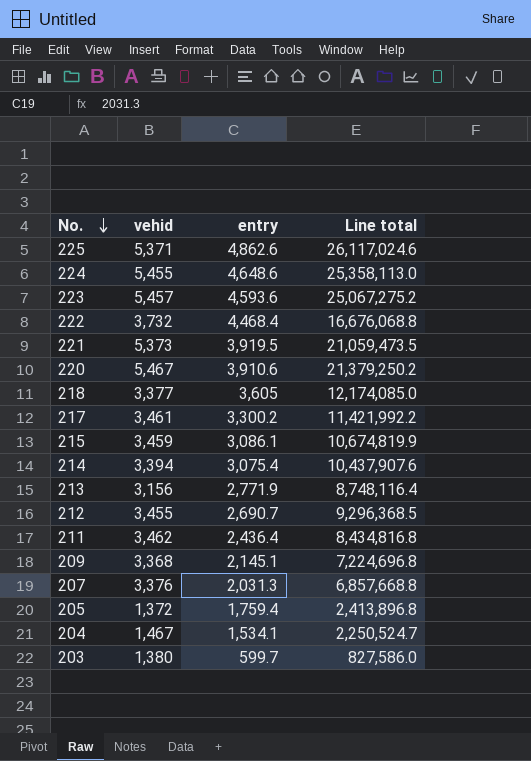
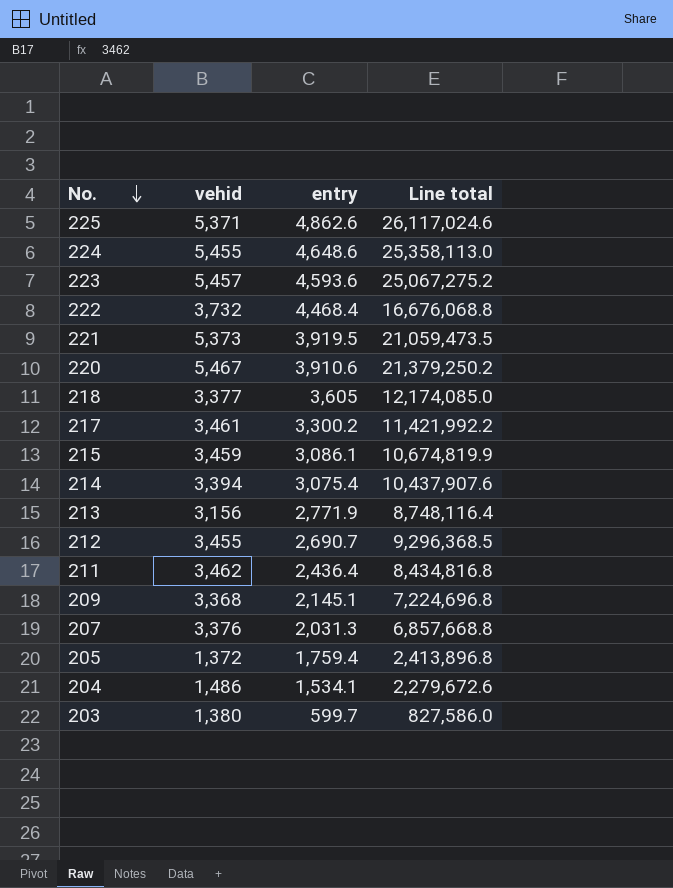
204 | vehid: 1,467 -> 1,486
204 | Line total: 2,250,524.7 -> 2,279,672.6

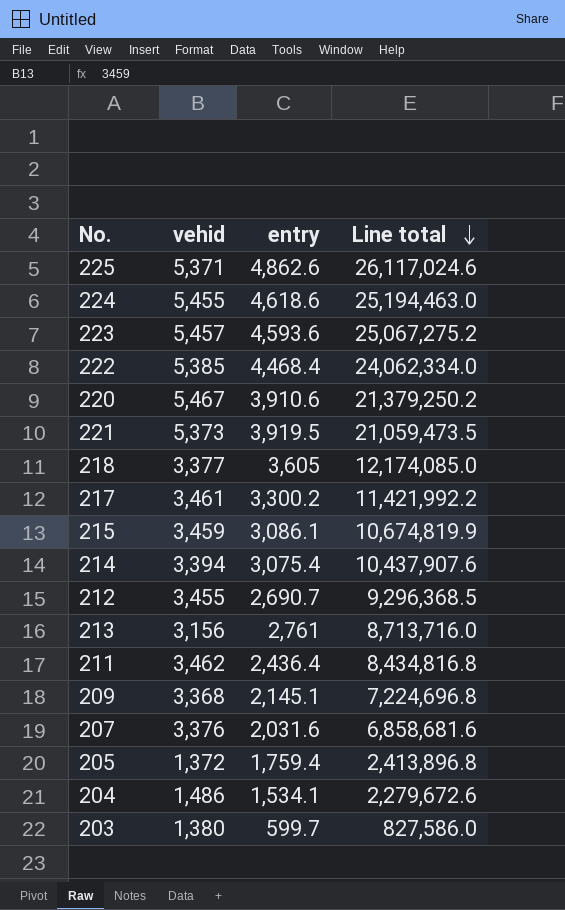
row order: No. descending -> Line total descending
224 | entry: 4,648.6 -> 4,618.6
224 | Line total: 25,358,113.0 -> 25,194,463.0
222 | vehid: 3,732 -> 5,385
222 | Line total: 16,676,068.8 -> 24,062,334.0
213 | entry: 2,771.9 -> 2,761
213 | Line total: 8,748,116.4 -> 8,713,716.0
207 | entry: 2,031.3 -> 2,031.6
207 | Line total: 6,857,668.8 -> 6,858,681.6

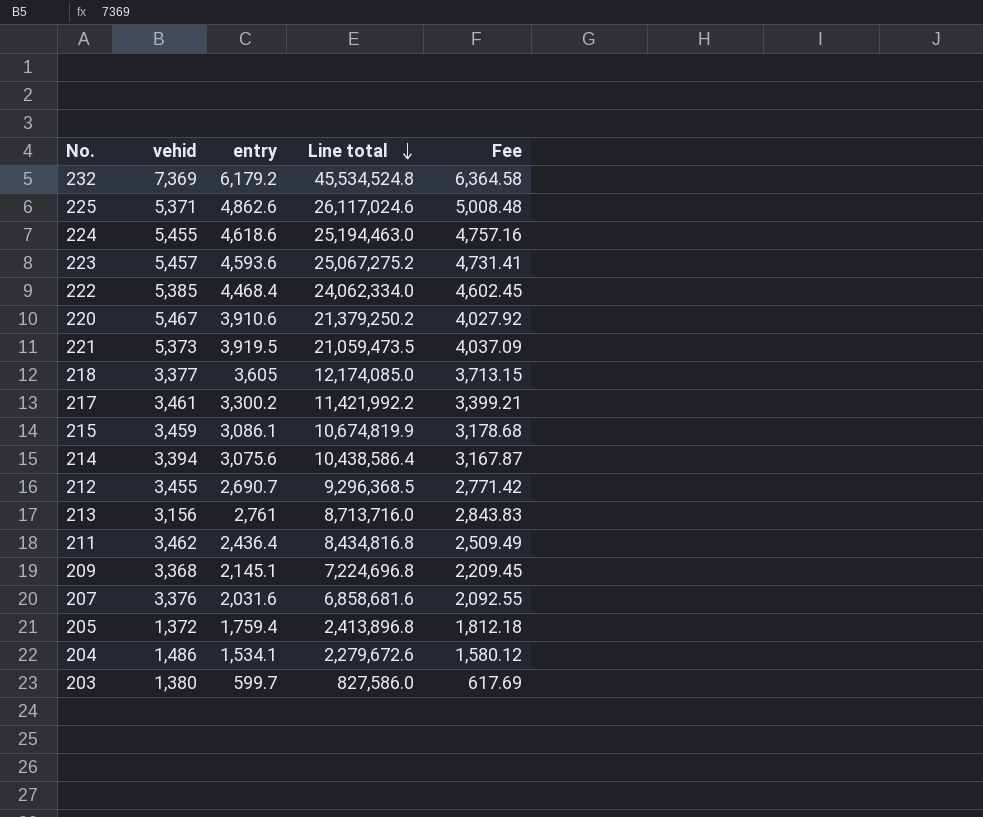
column Fee | formula: none -> [entry] * 1.03
row 232: none -> 7,369 | 6,179.2 | 45,534,524.8 | 6,364.58
214 | entry: 3,075.4 -> 3,075.6
214 | Line total: 10,437,907.6 -> 10,438,586.4

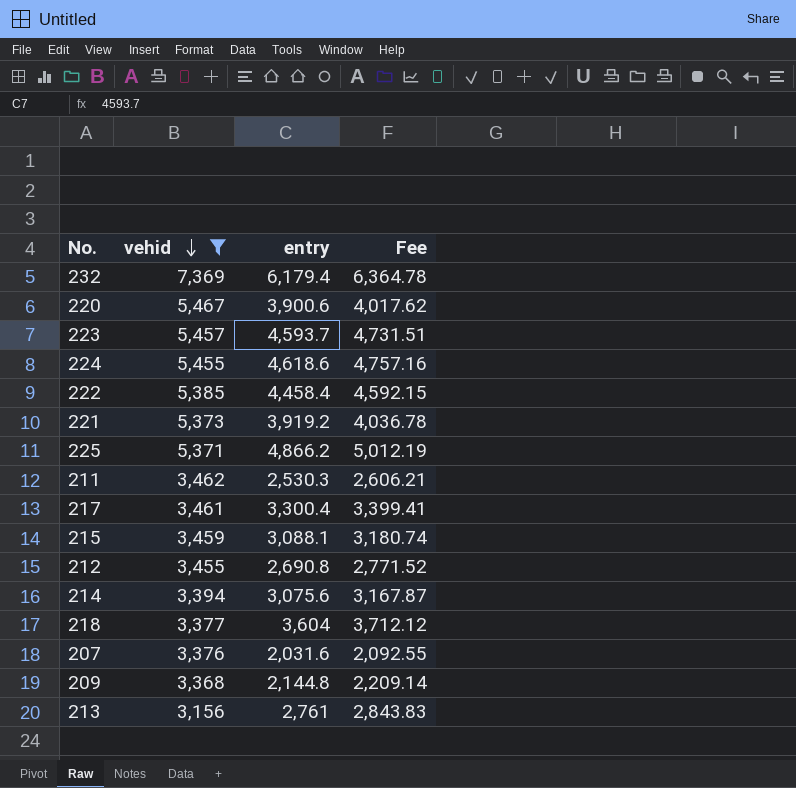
filter: none -> vehid >= 3,156
row order: Line total descending -> vehid descending
column Line total | formula: [vehid] * [entry] -> none
232 | entry: 6,179.2 -> 6,179.4
232 | Fee: 6,364.58 -> 6,364.78
220 | entry: 3,910.6 -> 3,900.6
220 | Fee: 4,027.92 -> 4,017.62
223 | entry: 4,593.6 -> 4,593.7
223 | Fee: 4,731.41 -> 4,731.51
222 | entry: 4,468.4 -> 4,458.4
222 | Fee: 4,602.45 -> 4,592.15
221 | entry: 3,919.5 -> 3,919.2
221 | Fee: 4,037.09 -> 4,036.78
225 | entry: 4,862.6 -> 4,866.2
225 | Fee: 5,008.48 -> 5,012.19
211 | entry: 2,436.4 -> 2,530.3
211 | Fee: 2,509.49 -> 2,606.21
217 | entry: 3,300.2 -> 3,300.4
217 | Fee: 3,399.21 -> 3,399.41
215 | entry: 3,086.1 -> 3,088.1
215 | Fee: 3,178.68 -> 3,180.74
212 | entry: 2,690.7 -> 2,690.8
212 | Fee: 2,771.42 -> 2,771.52
218 | entry: 3,605 -> 3,604
218 | Fee: 3,713.15 -> 3,712.12
209 | entry: 2,145.1 -> 2,144.8
209 | Fee: 2,209.45 -> 2,209.14

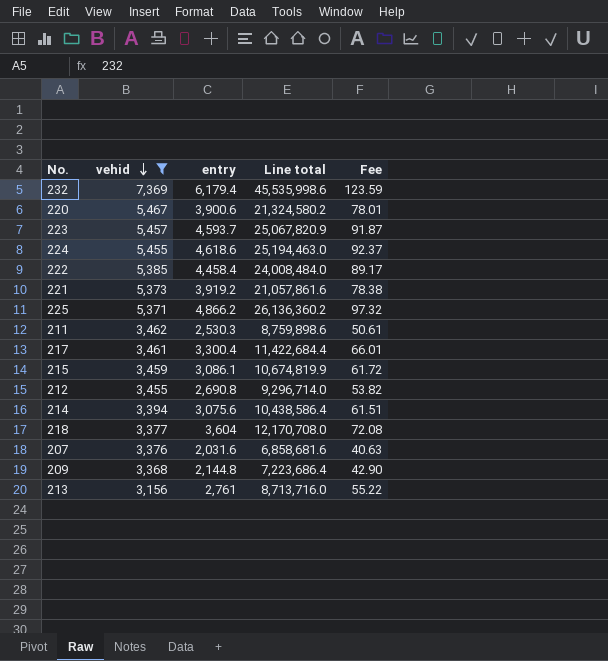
column Line total | formula: none -> [vehid] * [entry]
column Fee | formula: [entry] * 1.03 -> [entry] * 0.02
215 | entry: 3,088.1 -> 3,086.1

